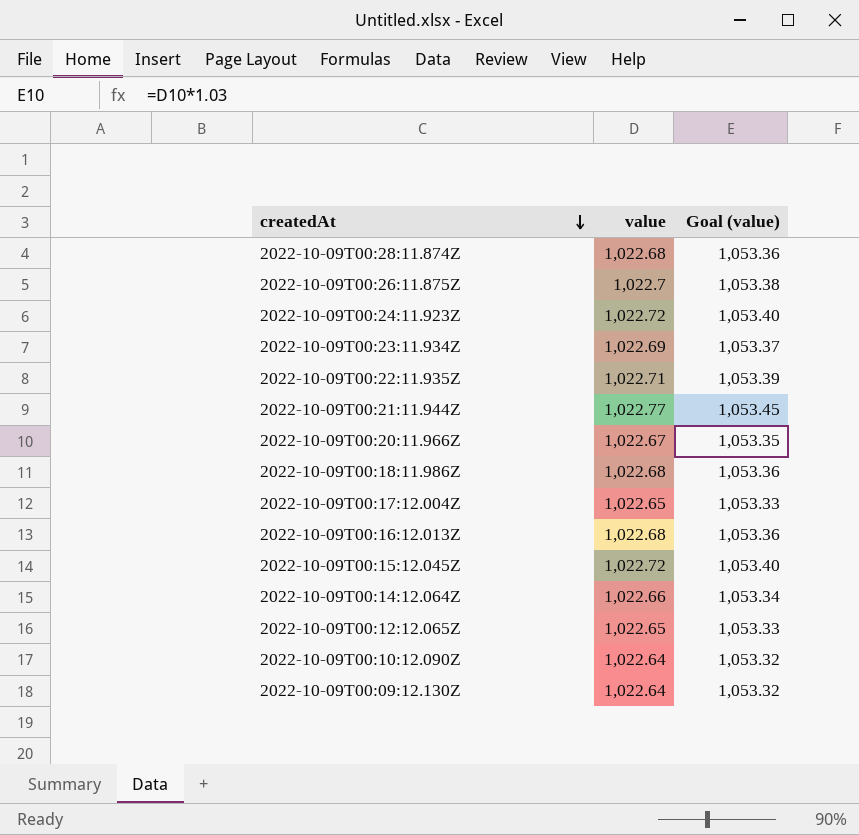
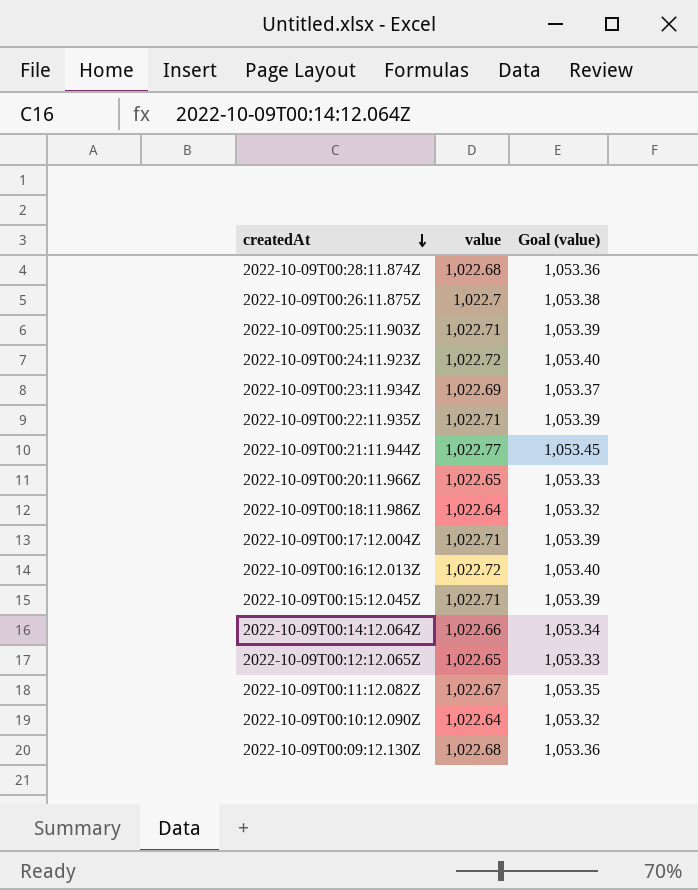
row 2022-10-09T00:25:11.903Z: none -> 1,022.71 | 1,053.39
2022-10-09T00:20:11.966Z | value: 1,022.67 -> 1,022.65
2022-10-09T00:20:11.966Z | Goal (value): 1,053.35 -> 1,053.33
2022-10-09T00:18:11.986Z | value: 1,022.68 -> 1,022.64
2022-10-09T00:18:11.986Z | Goal (value): 1,053.36 -> 1,053.32
2022-10-09T00:17:12.004Z | value: 1,022.65 -> 1,022.71
2022-10-09T00:17:12.004Z | Goal (value): 1,053.33 -> 1,053.39
2022-10-09T00:16:12.013Z | value: 1,022.68 -> 1,022.72
2022-10-09T00:16:12.013Z | Goal (value): 1,053.36 -> 1,053.40
2022-10-09T00:15:12.045Z | value: 1,022.72 -> 1,022.71
2022-10-09T00:15:12.045Z | Goal (value): 1,053.40 -> 1,053.39
row 2022-10-09T00:11:12.082Z: none -> 1,022.67 | 1,053.35
2022-10-09T00:09:12.130Z | value: 1,022.64 -> 1,022.68
2022-10-09T00:09:12.130Z | Goal (value): 1,053.32 -> 1,053.36

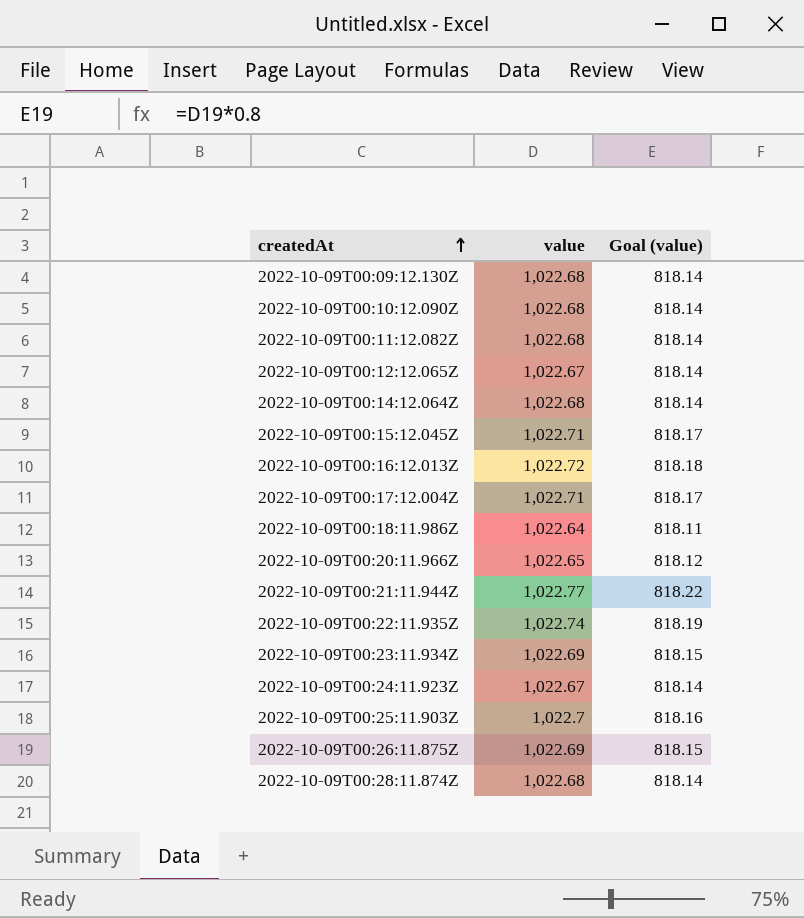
row order: createdAt descending -> createdAt ascending
column Goal (value) | formula: [value] * 1.03 -> [value] * 0.8
2022-10-09T00:10:12.090Z | value: 1,022.64 -> 1,022.68
2022-10-09T00:11:12.082Z | value: 1,022.67 -> 1,022.68
2022-10-09T00:12:12.065Z | value: 1,022.65 -> 1,022.67
2022-10-09T00:14:12.064Z | value: 1,022.66 -> 1,022.68
2022-10-09T00:22:11.935Z | value: 1,022.71 -> 1,022.74
2022-10-09T00:24:11.923Z | value: 1,022.72 -> 1,022.67
2022-10-09T00:25:11.903Z | value: 1,022.71 -> 1,022.7
2022-10-09T00:26:11.875Z | value: 1,022.7 -> 1,022.69

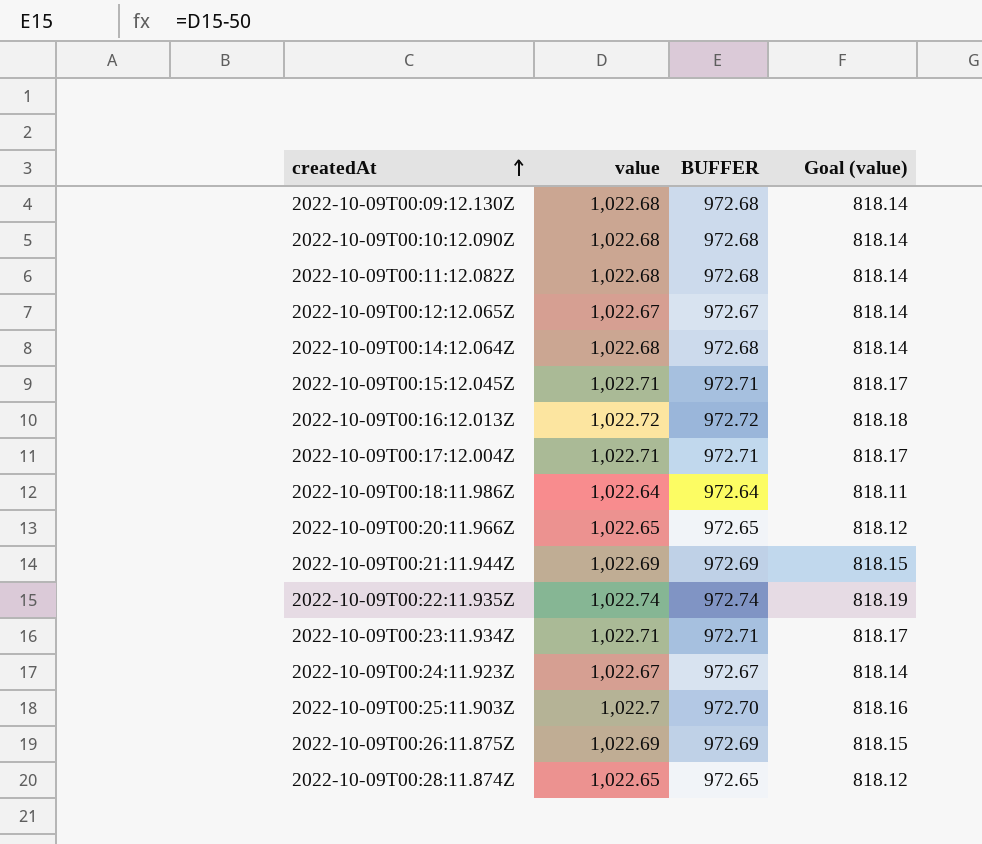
column BUFFER | formula: none -> [value] - 50
2022-10-09T00:21:11.944Z | value: 1,022.77 -> 1,022.69
2022-10-09T00:21:11.944Z | Goal (value): 818.22 -> 818.15
2022-10-09T00:23:11.934Z | value: 1,022.69 -> 1,022.71
2022-10-09T00:23:11.934Z | Goal (value): 818.15 -> 818.17
2022-10-09T00:28:11.874Z | value: 1,022.68 -> 1,022.65
2022-10-09T00:28:11.874Z | Goal (value): 818.14 -> 818.12

